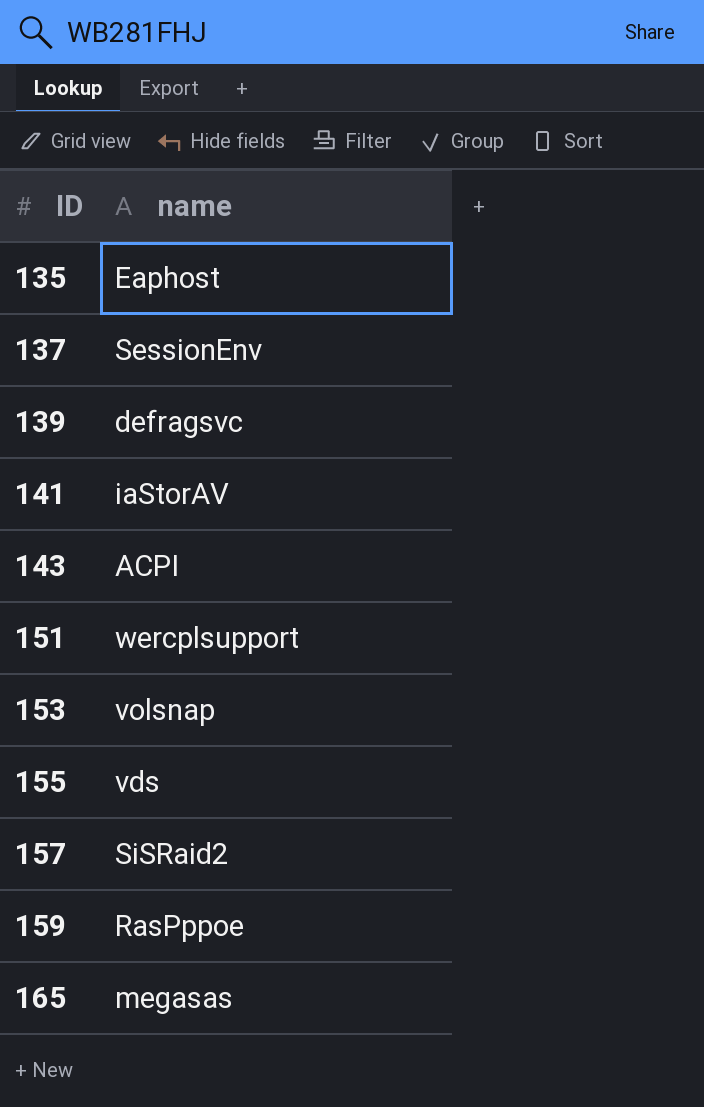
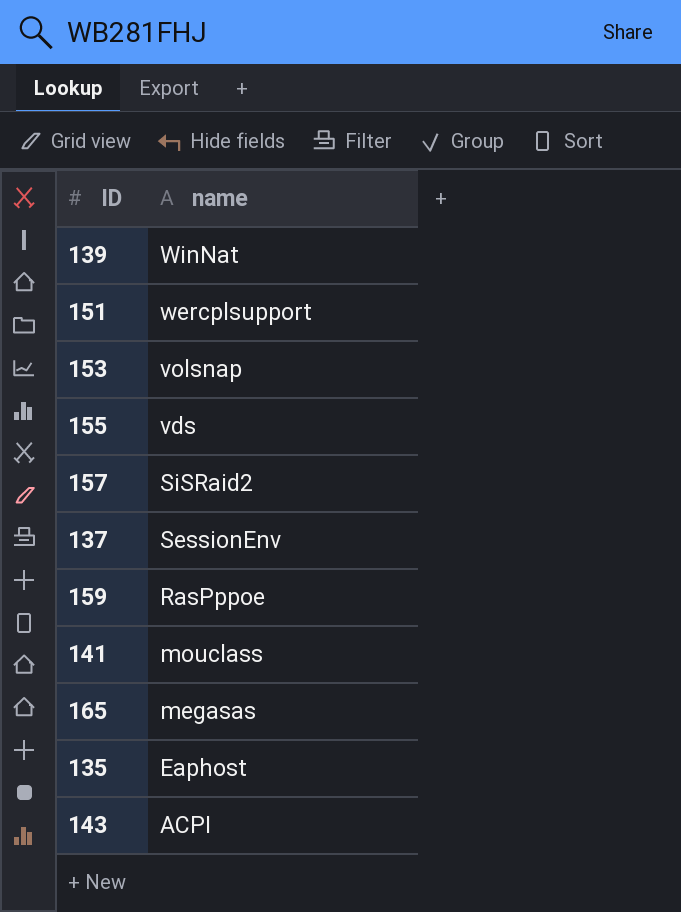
row order: ID ascending -> name descending
139 | name: defragsvc -> WinNat
141 | name: iaStorAV -> mouclass

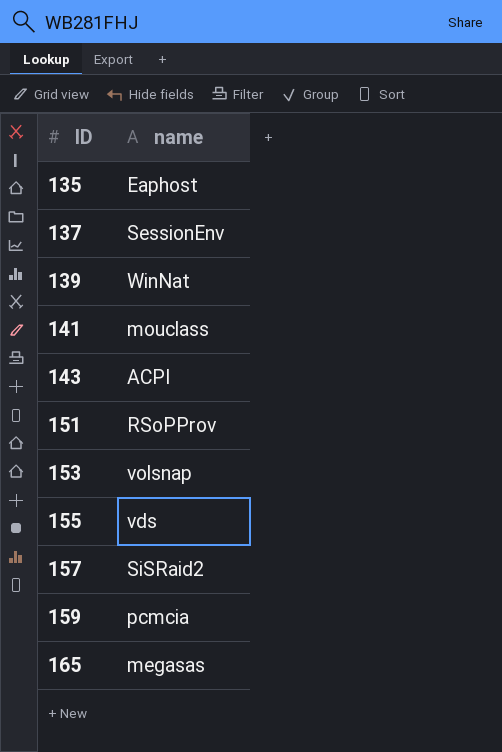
row order: name descending -> ID ascending
151 | name: wercplsupport -> RSoPProv
159 | name: RasPppoe -> pcmcia

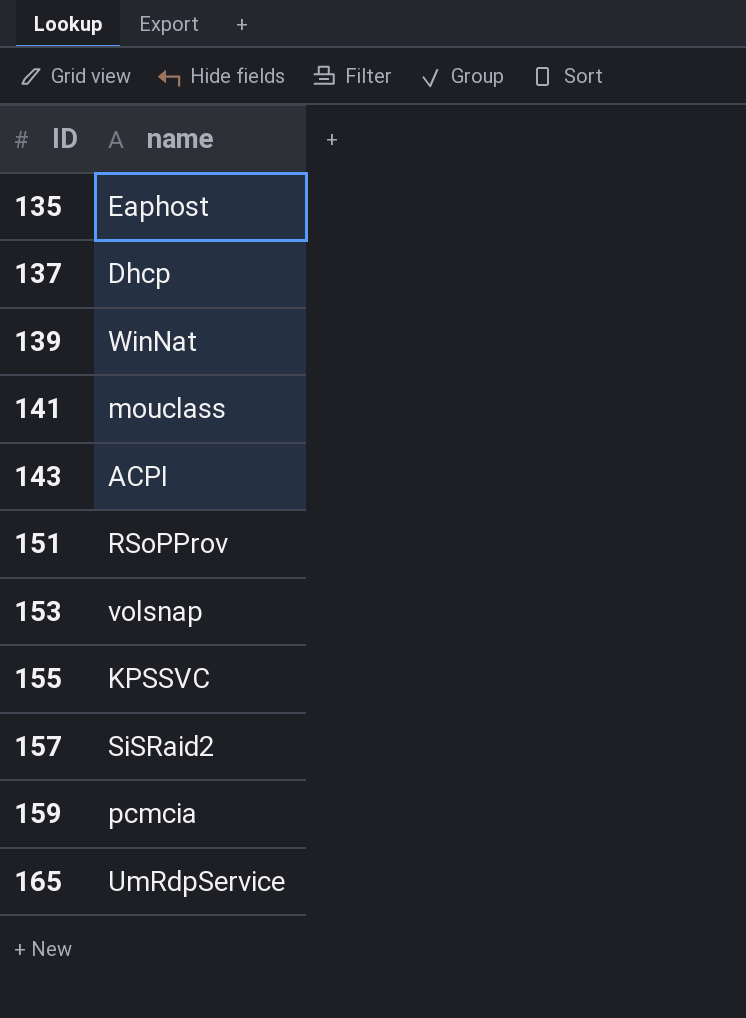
137 | name: SessionEnv -> Dhcp
155 | name: vds -> KPSSVC
165 | name: megasas -> UmRdpService

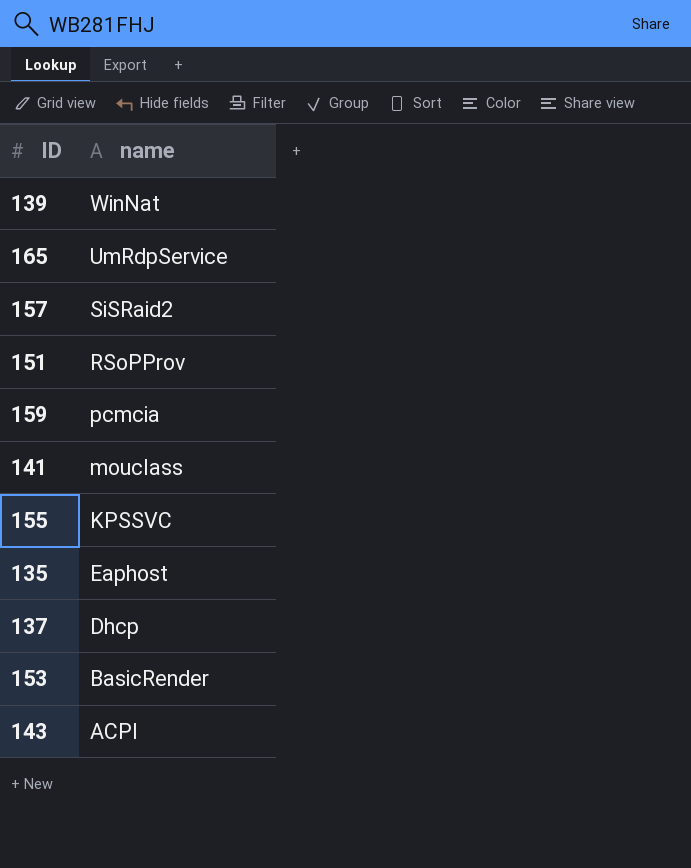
row order: ID ascending -> name descending
153 | name: volsnap -> BasicRender

